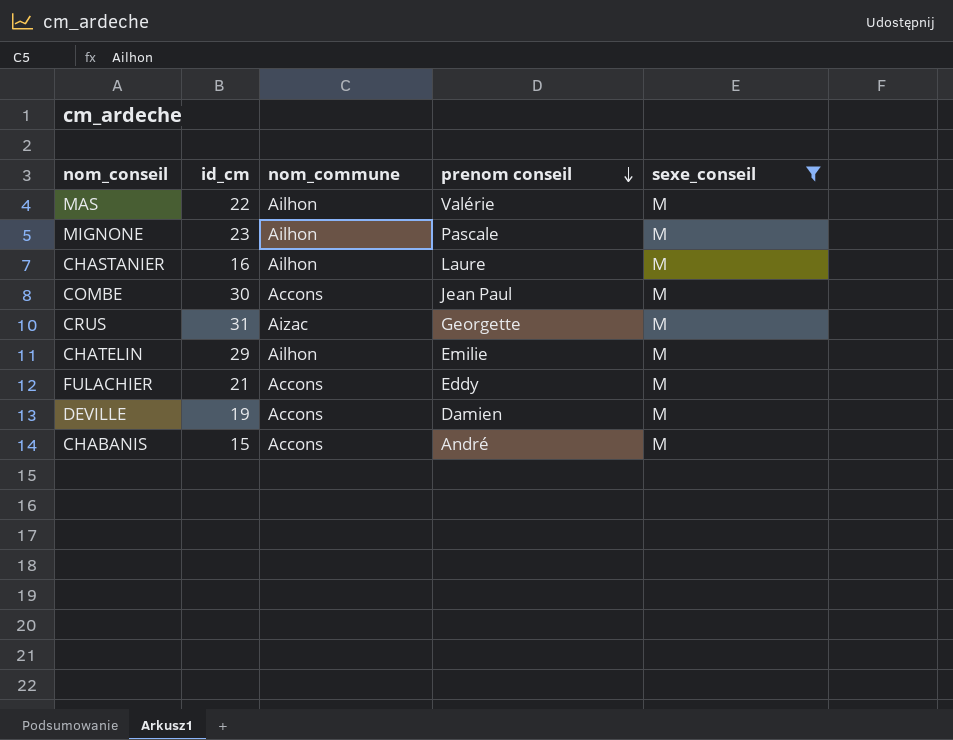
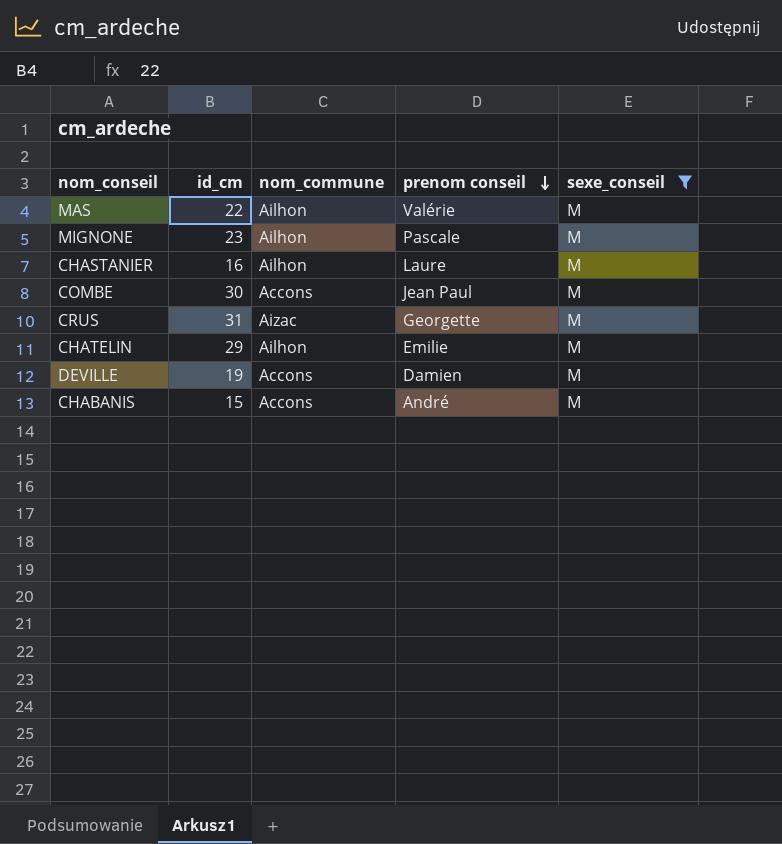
row FULACHIER: 21 | Accons | Eddy | M -> none

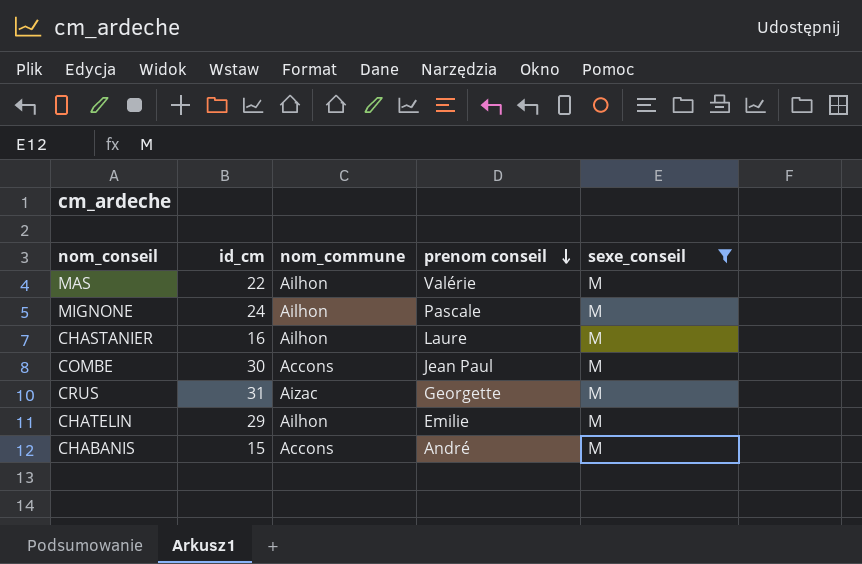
row DEVILLE: 19 | Accons | Damien | M -> none
MIGNONE | id_cm: 23 -> 24

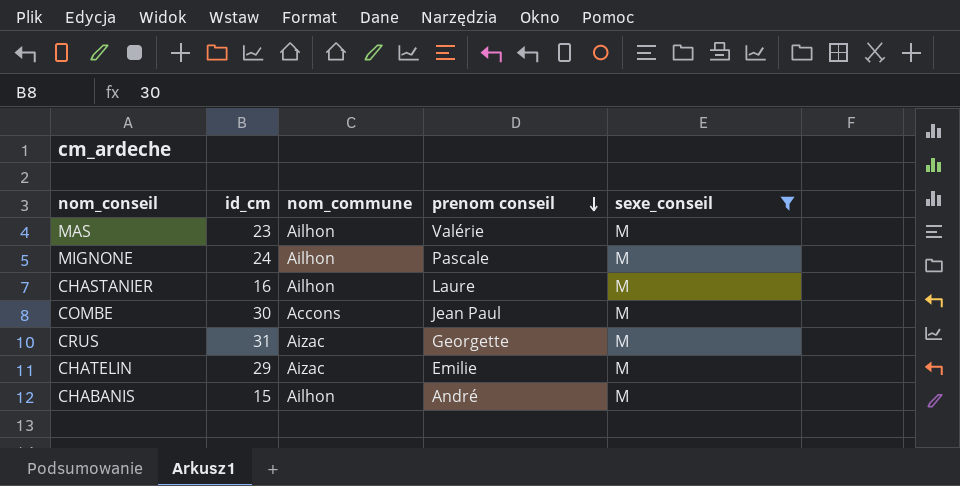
MAS | id_cm: 22 -> 23
CHATELIN | nom_commune: Ailhon -> Aizac
CHABANIS | nom_commune: Accons -> Ailhon

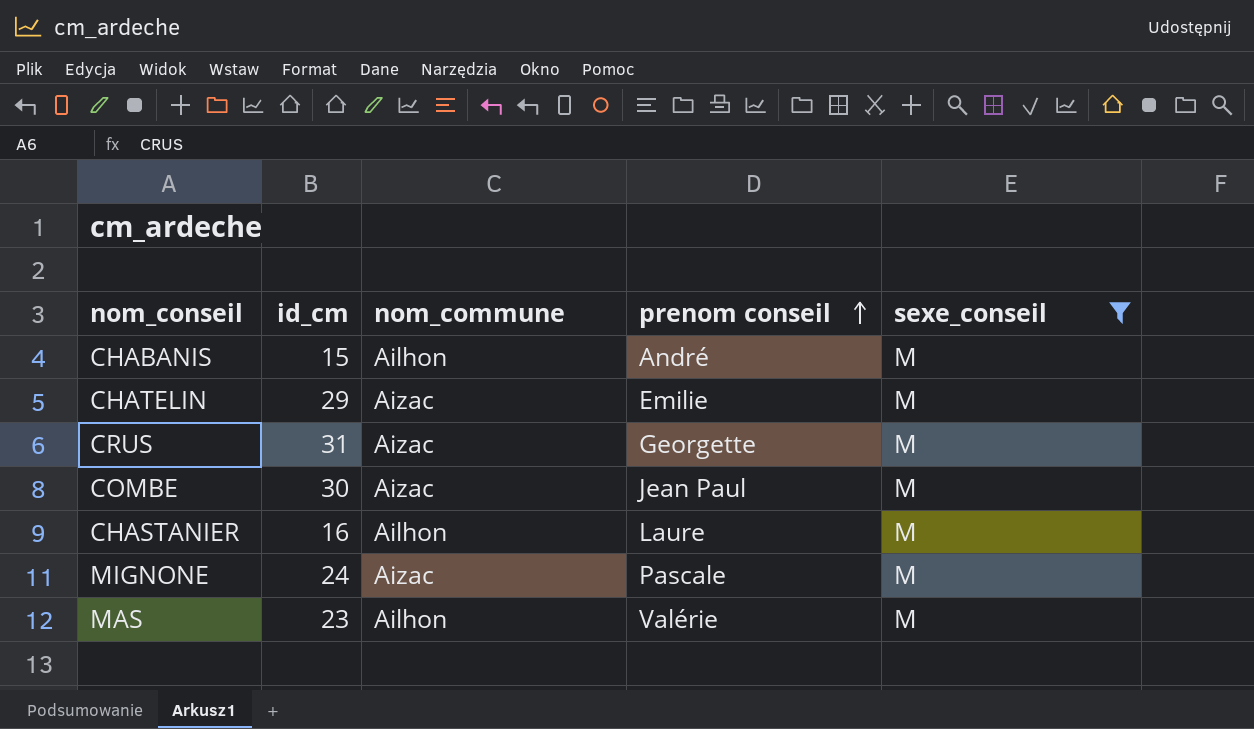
row order: prenom conseil descending -> prenom conseil ascending
COMBE | nom_commune: Accons -> Aizac
MIGNONE | nom_commune: Ailhon -> Aizac

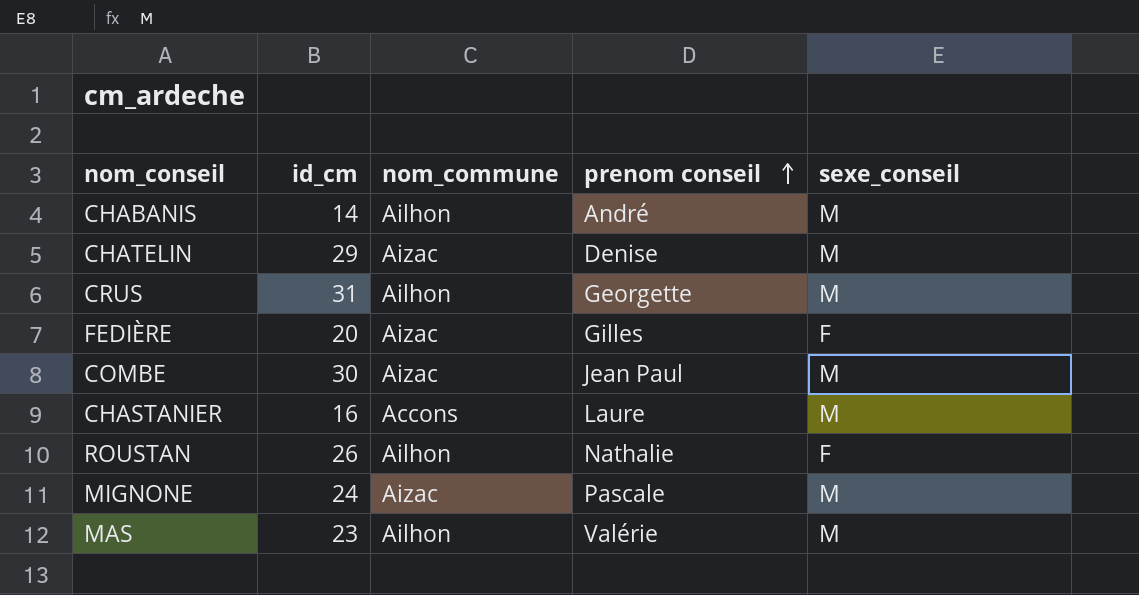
filter: sexe_conseil = M -> none
CHABANIS | id_cm: 15 -> 14
CHATELIN | prenom conseil: Emilie -> Denise
CRUS | nom_commune: Aizac -> Ailhon
CHASTANIER | nom_commune: Ailhon -> Accons

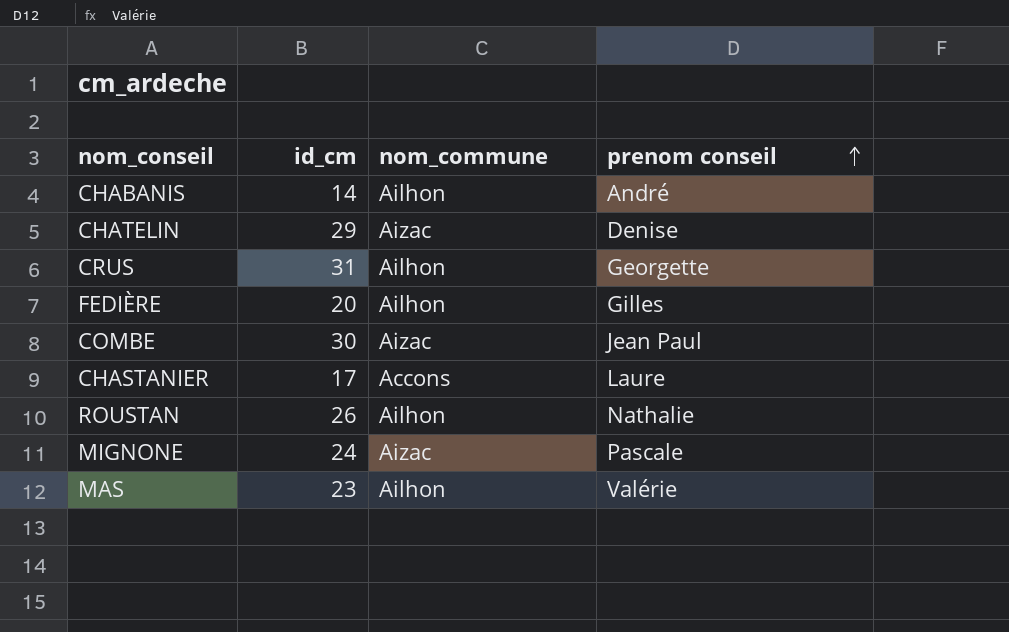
column sexe_conseil | position: 5 -> none
FEDIÈRE | nom_commune: Aizac -> Ailhon
CHASTANIER | id_cm: 16 -> 17

